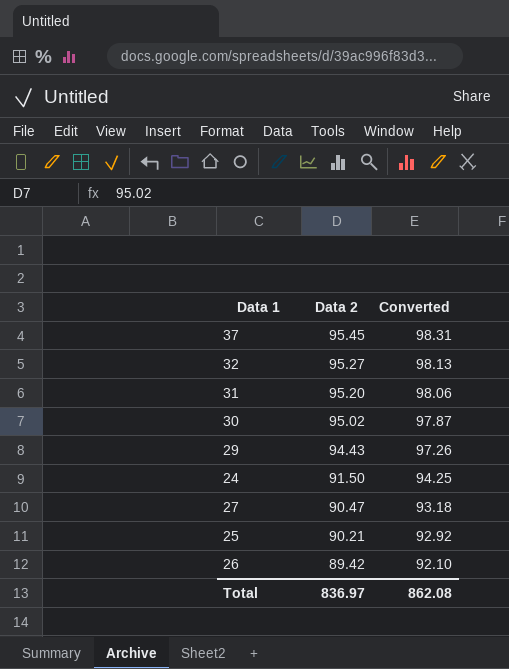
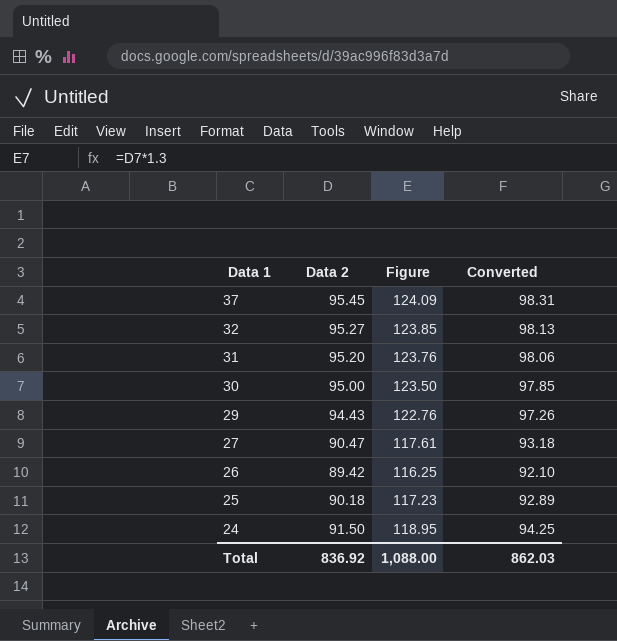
row order: Data 2 descending -> Data 1 descending
column Figure | formula: none -> [Data 2] * 1.3
30 | Data 2: 95.02 -> 95.00
30 | Converted: 97.87 -> 97.85
25 | Data 2: 90.21 -> 90.18
25 | Converted: 92.92 -> 92.89
Total | Data 2: 836.97 -> 836.92
Total | Converted: 862.08 -> 862.03

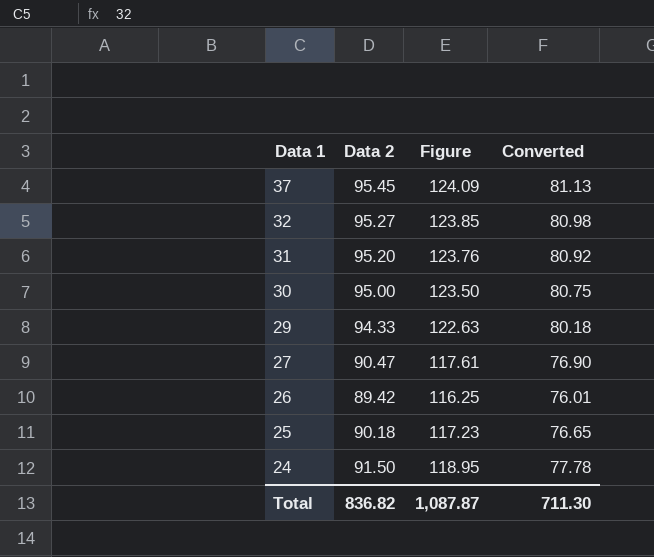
column Converted | formula: [Data 2] * 1.03 -> [Data 2] * 0.85
29 | Data 2: 94.43 -> 94.33
29 | Figure: 122.76 -> 122.63
Total | Data 2: 836.92 -> 836.82
Total | Figure: 1,088.00 -> 1,087.87
Total | Converted: 862.03 -> 711.30

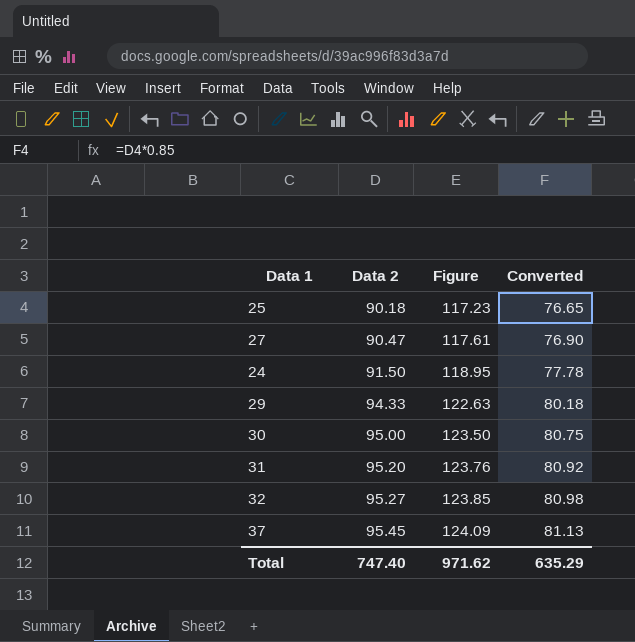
row order: Data 1 descending -> Data 2 ascending
row 26: 89.42 | 116.25 | 76.01 -> none
Total | Data 2: 836.82 -> 747.40
Total | Figure: 1,087.87 -> 971.62
Total | Converted: 711.30 -> 635.29

